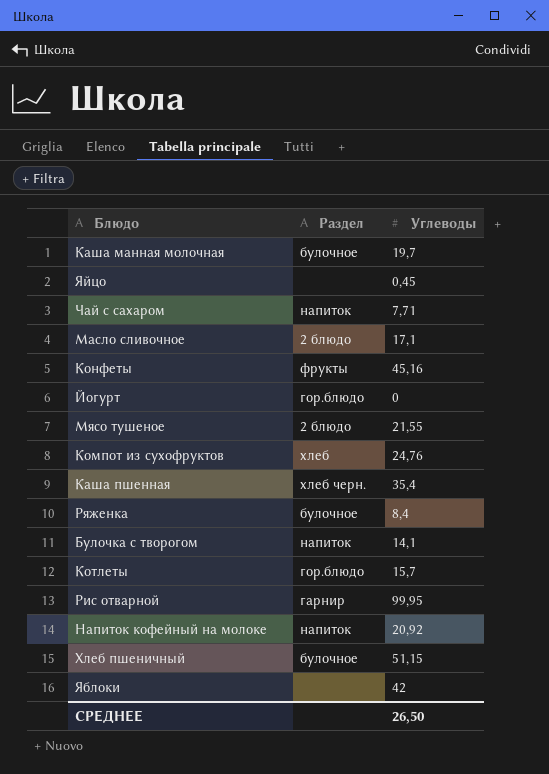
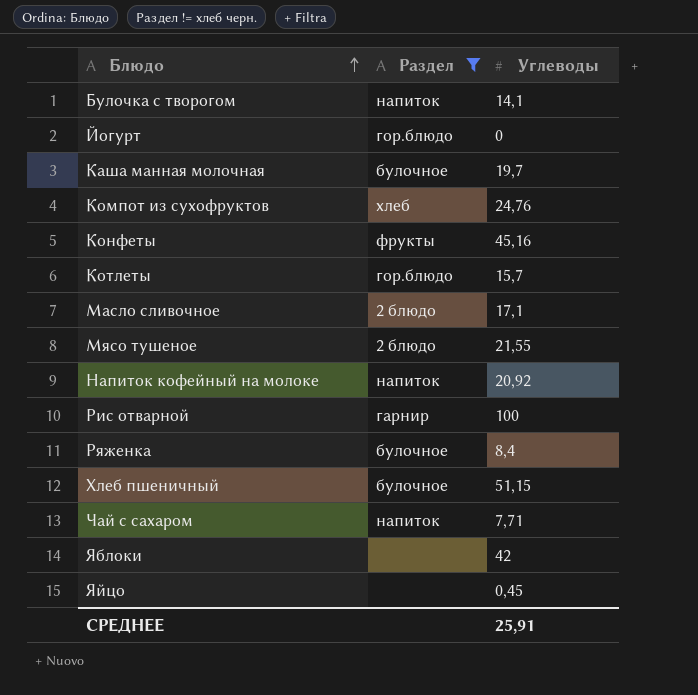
filter: none -> Раздел != хлеб черн.
row order: none -> Блюдо ascending
Рис отварной | Углеводы: 99,95 -> 100
СРЕДНЕЕ | Углеводы: 26,50 -> 25,91

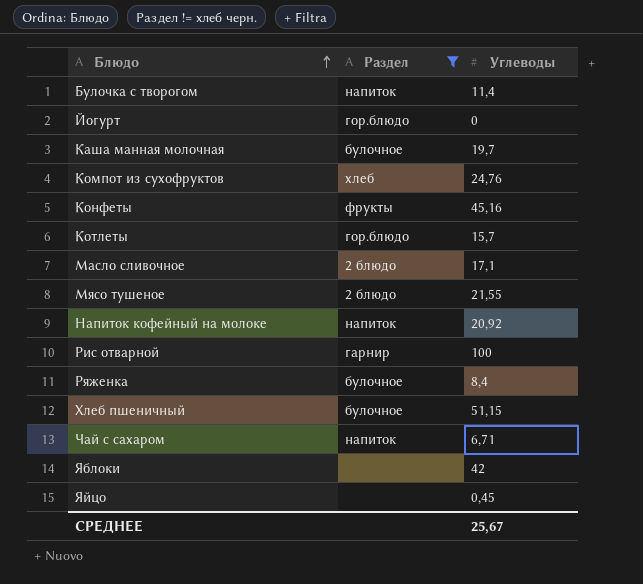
Булочка с творогом | Углеводы: 14,1 -> 11,4
Чай с сахаром | Углеводы: 7,71 -> 6,71
СРЕДНЕЕ | Углеводы: 25,91 -> 25,67

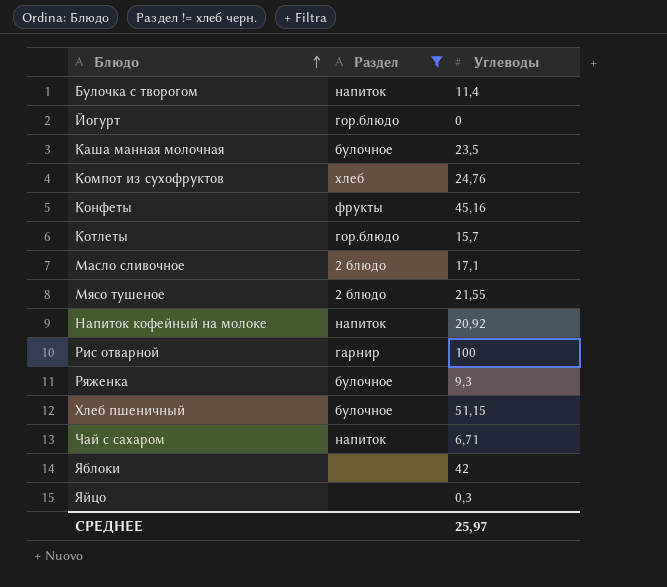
Каша манная молочная | Углеводы: 19,7 -> 23,5
Ряженка | Углеводы: 8,4 -> 9,3
Яйцо | Углеводы: 0,45 -> 0,3
СРЕДНЕЕ | Углеводы: 25,67 -> 25,97

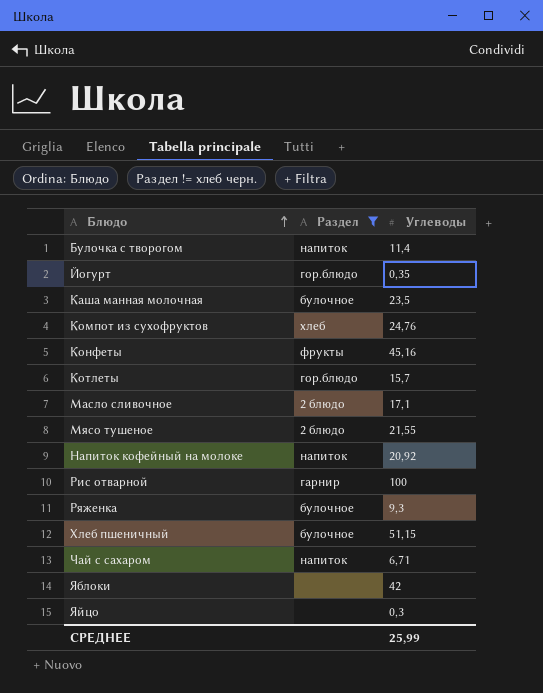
Йогурт | Углеводы: 0 -> 0,35
СРЕДНЕЕ | Углеводы: 25,97 -> 25,99

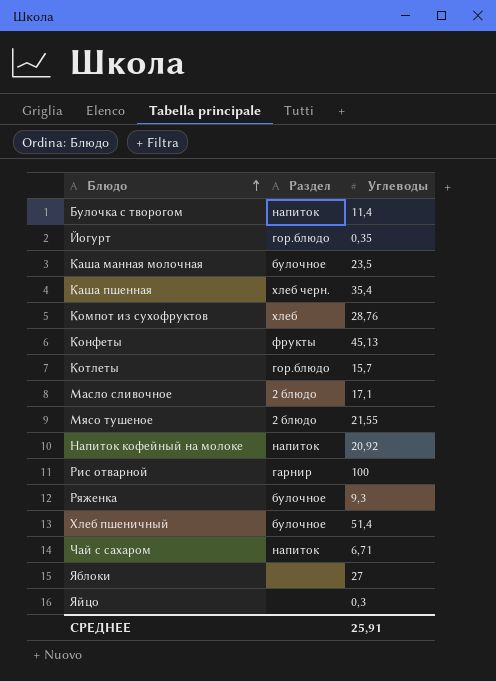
filter: Раздел != хлеб черн. -> none
Компот из сухофруктов | Углеводы: 24,76 -> 28,76
Конфеты | Углеводы: 45,16 -> 45,13
Хлеб пшеничный | Углеводы: 51,15 -> 51,4
Яблоки | Углеводы: 42 -> 27
СРЕДНЕЕ | Углеводы: 25,99 -> 25,91

